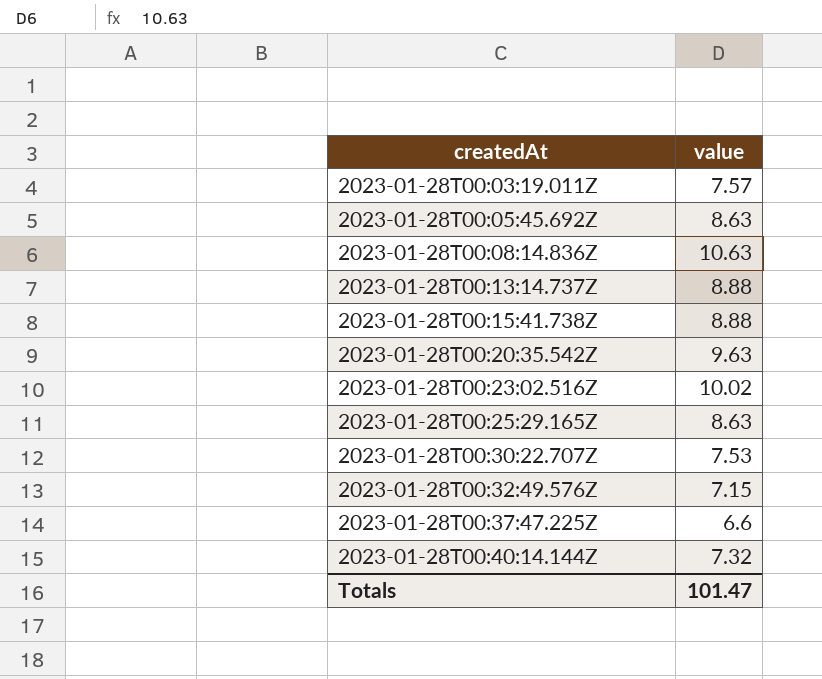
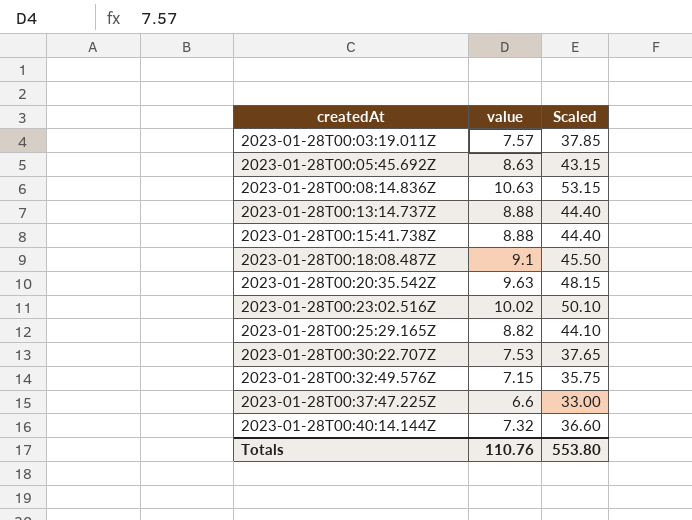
column Scaled | formula: none -> [value] * 5
row 2023-01-28T00:18:08.487Z: none -> 9.1 | 45.50
2023-01-28T00:25:29.165Z | value: 8.63 -> 8.82
Totals | value: 101.47 -> 110.76

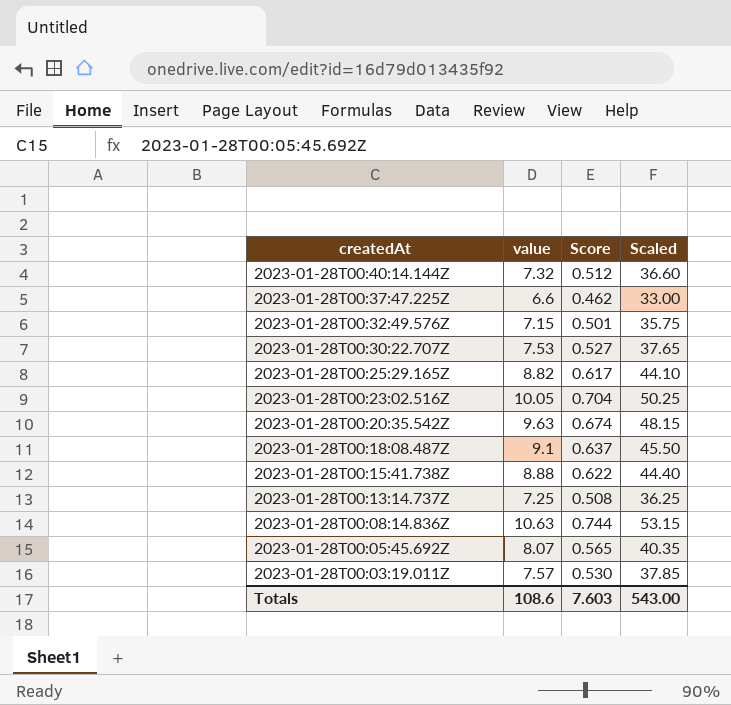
row order: createdAt ascending -> createdAt descending
column Score | formula: none -> [value] * 0.07
2023-01-28T00:23:02.516Z | value: 10.02 -> 10.05
2023-01-28T00:23:02.516Z | Scaled: 50.10 -> 50.25
2023-01-28T00:13:14.737Z | value: 8.88 -> 7.25
2023-01-28T00:13:14.737Z | Scaled: 44.40 -> 36.25
2023-01-28T00:05:45.692Z | value: 8.63 -> 8.07
2023-01-28T00:05:45.692Z | Scaled: 43.15 -> 40.35
Totals | value: 110.76 -> 108.6
Totals | Scaled: 553.80 -> 543.00

